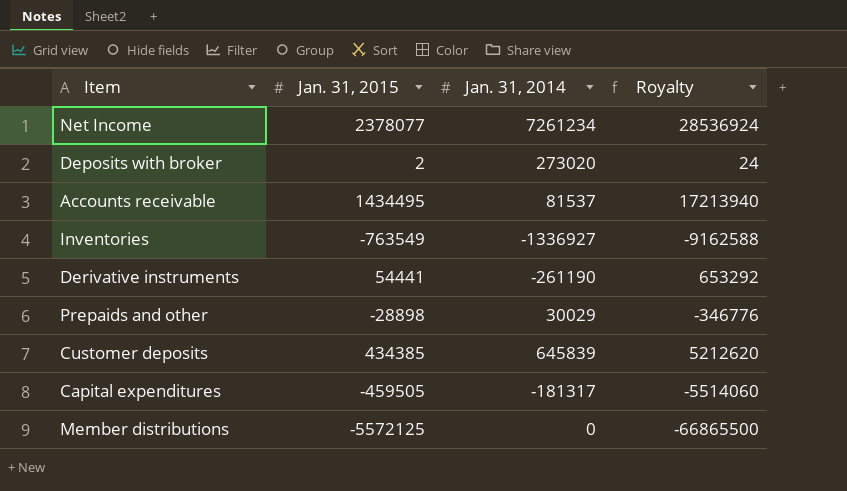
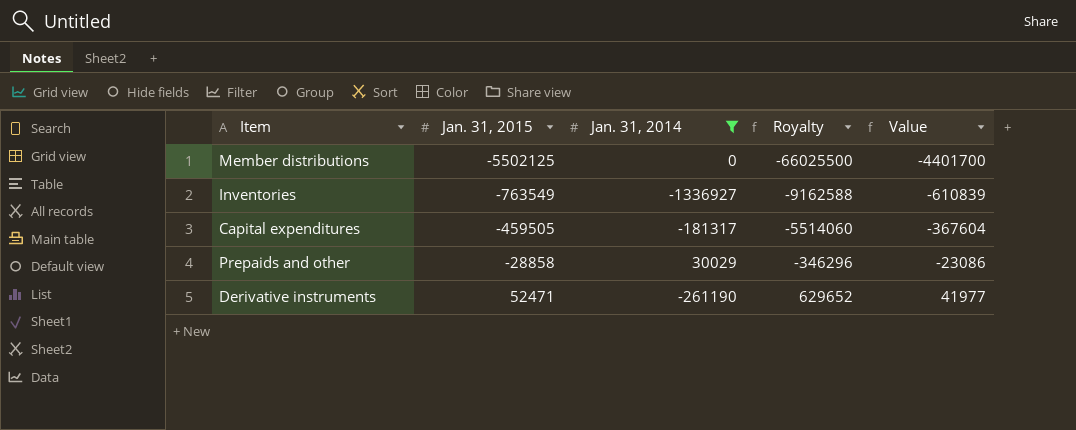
filter: none -> Jan. 31, 2014 <= 30029
row order: none -> Jan. 31, 2015 ascending
column Value | formula: none -> [Jan. 31, 2015] * 0.8
Member distributions | Jan. 31, 2015: -5572125 -> -5502125
Member distributions | Royalty: -66865500 -> -66025500
Prepaids and other | Jan. 31, 2015: -28898 -> -28858
Prepaids and other | Royalty: -346776 -> -346296
Derivative instruments | Jan. 31, 2015: 54441 -> 52471
Derivative instruments | Royalty: 653292 -> 629652

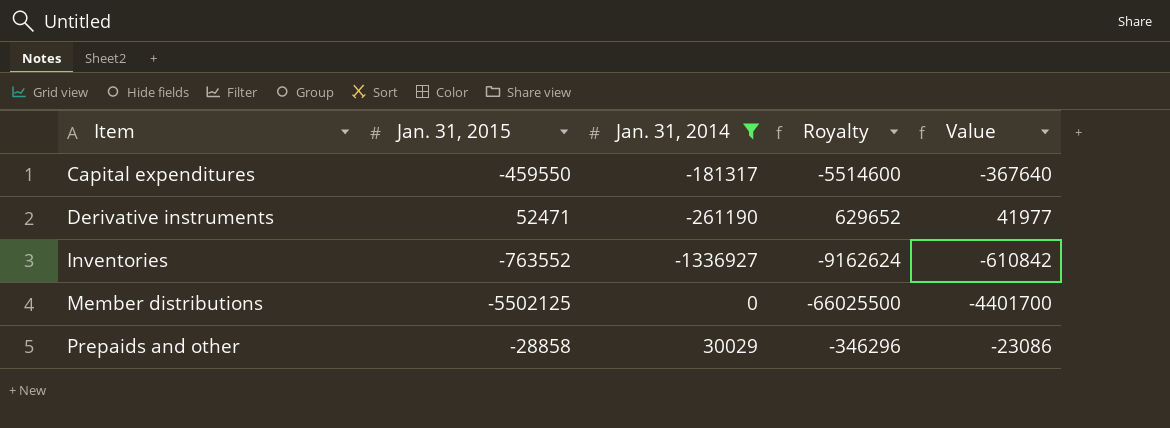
row order: Jan. 31, 2015 ascending -> Item ascending
Capital expenditures | Jan. 31, 2015: -459505 -> -459550
Capital expenditures | Royalty: -5514060 -> -5514600
Capital expenditures | Value: -367604 -> -367640
Inventories | Jan. 31, 2015: -763549 -> -763552
Inventories | Royalty: -9162588 -> -9162624
Inventories | Value: -610839 -> -610842

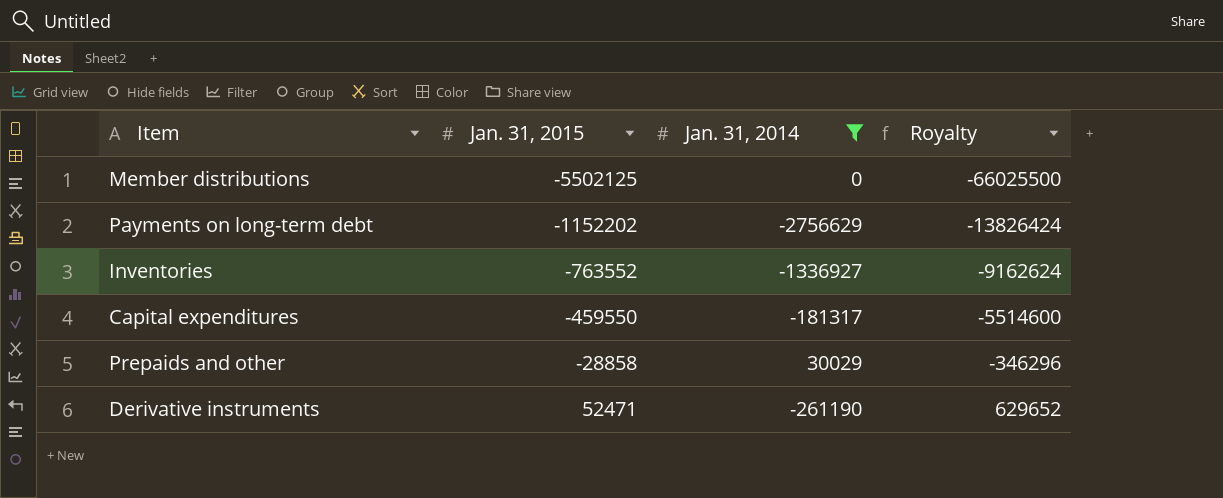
row order: Item ascending -> Jan. 31, 2015 ascending
column Value | formula: [Jan. 31, 2015] * 0.8 -> none
row Payments on long-term debt: none -> -1152202 | -2756629 | -13826424

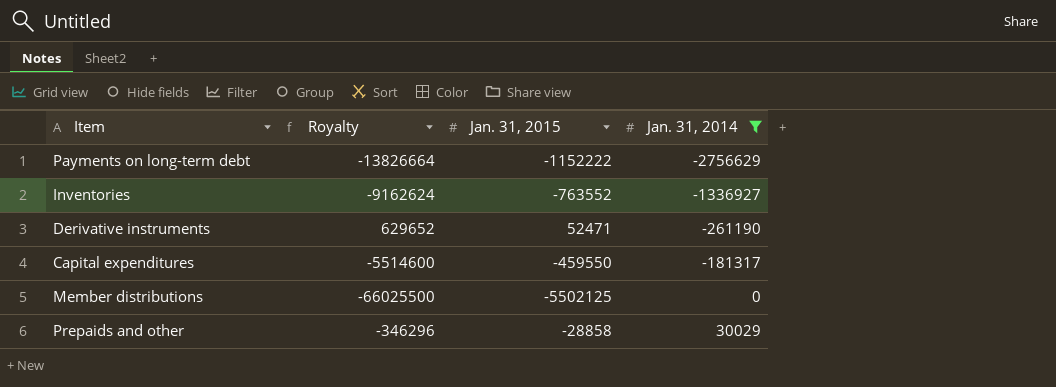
row order: Jan. 31, 2015 ascending -> Jan. 31, 2014 ascending
column Royalty | position: 4 -> 2
Payments on long-term debt | Royalty: -13826424 -> -13826664
Payments on long-term debt | Jan. 31, 2015: -1152202 -> -1152222

